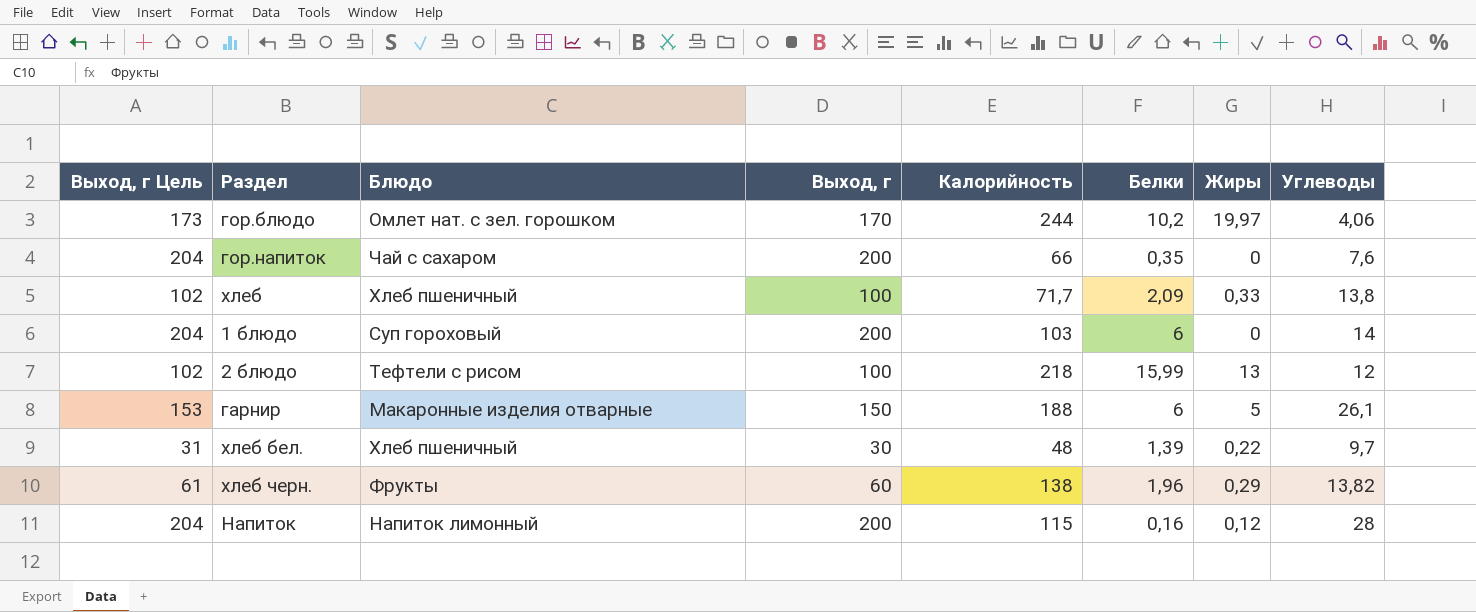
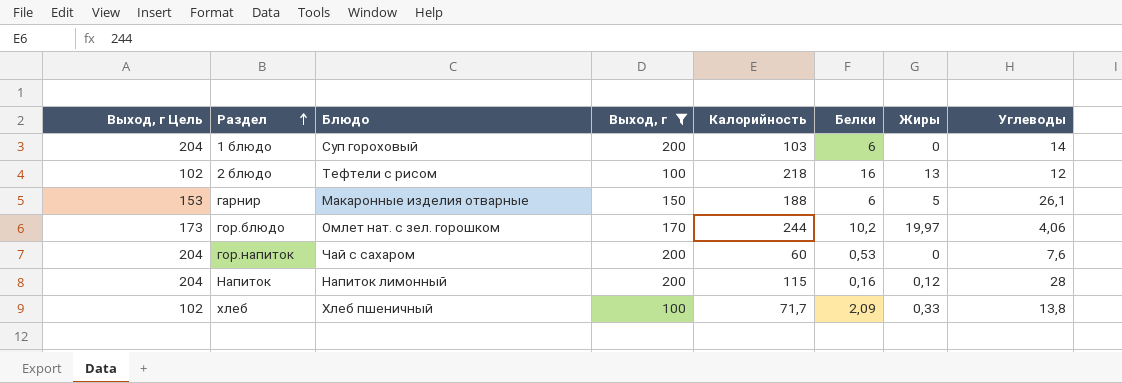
filter: none -> Выход, г >= 100
row order: none -> Раздел ascending
2 блюдо | Белки: 15,99 -> 16
гор.напиток | Калорийность: 66 -> 60
гор.напиток | Белки: 0,35 -> 0,53

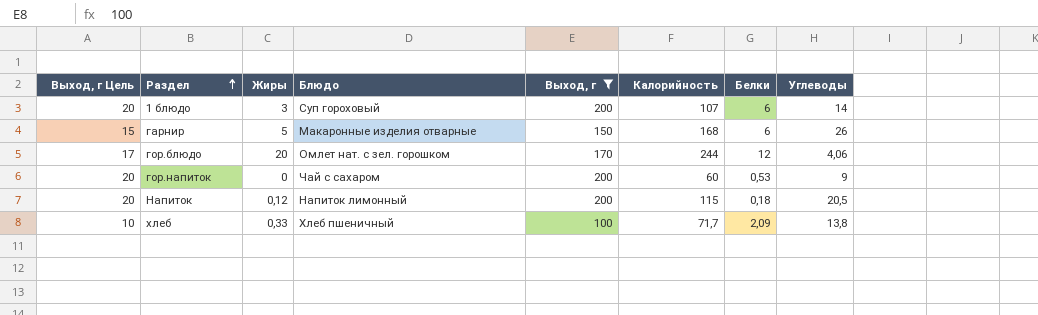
column Выход, г Цель | formula: [Выход, г] * 1,02 -> [Выход, г] * 0,1
column Жиры | position: 7 -> 3
row 2 блюдо: 102 | Тефтели с рисом | 100 | 218 | 16 | 13 | 12 -> none
1 блюдо | Жиры: 0 -> 3
1 блюдо | Калорийность: 103 -> 107
гарнир | Калорийность: 188 -> 168
гарнир | Углеводы: 26,1 -> 26
гор.блюдо | Жиры: 19,97 -> 20
гор.блюдо | Белки: 10,2 -> 12
гор.напиток | Углеводы: 7,6 -> 9
Напиток | Белки: 0,16 -> 0,18
Напиток | Углеводы: 28 -> 20,5

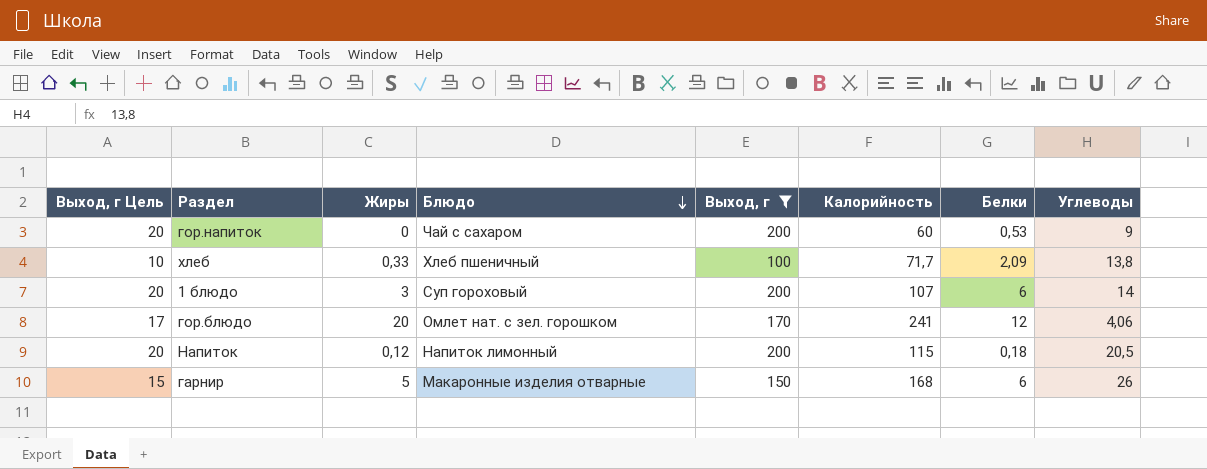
row order: Раздел ascending -> Блюдо descending
гор.блюдо | Калорийность: 244 -> 241

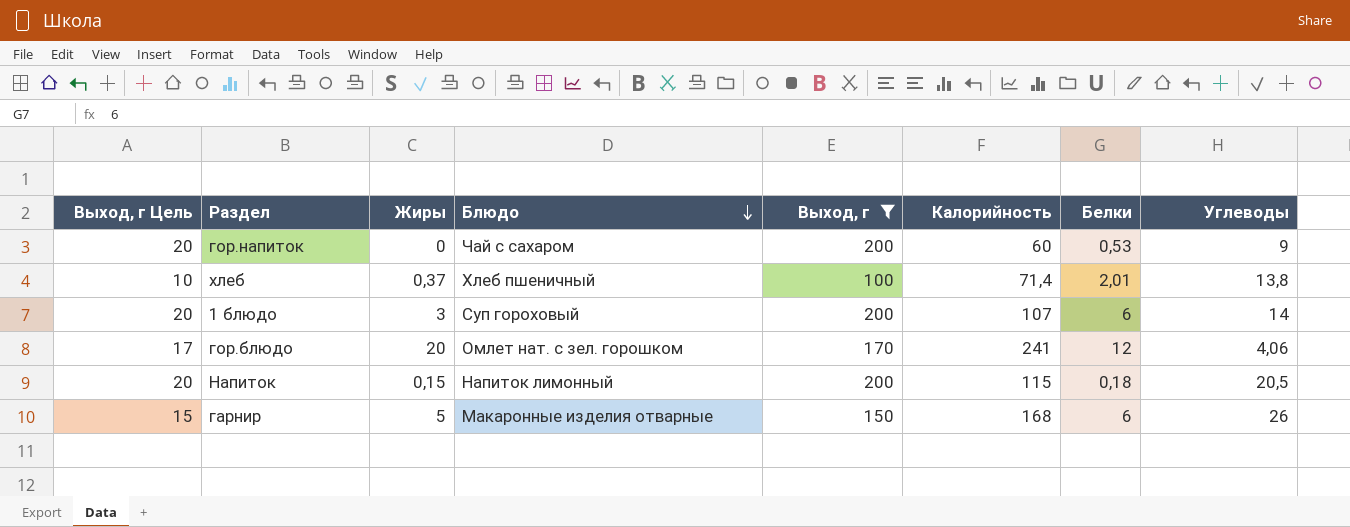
хлеб | Жиры: 0,33 -> 0,37
хлеб | Калорийность: 71,7 -> 71,4
хлеб | Белки: 2,09 -> 2,01
Напиток | Жиры: 0,12 -> 0,15

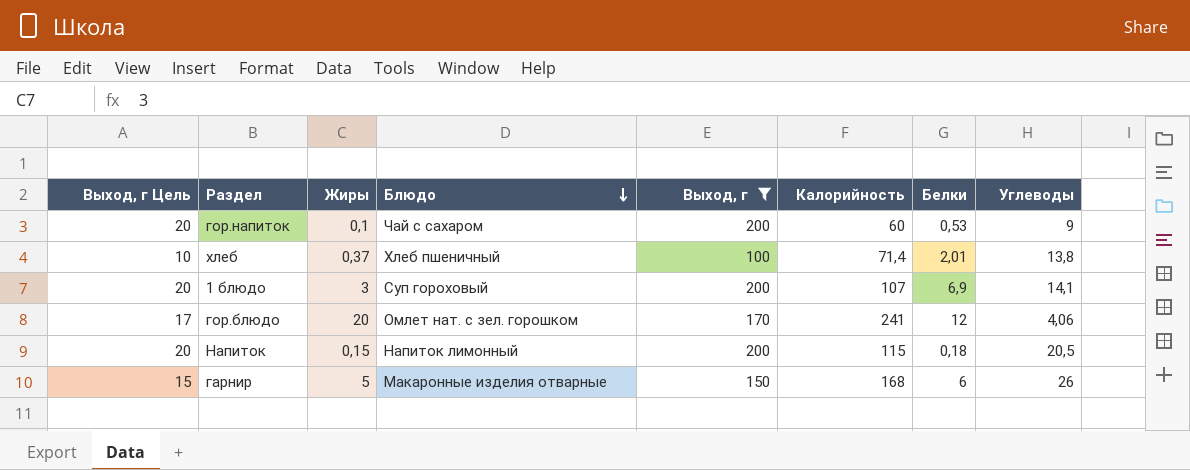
гор.напиток | Жиры: 0 -> 0,1
1 блюдо | Белки: 6 -> 6,9
1 блюдо | Углеводы: 14 -> 14,1

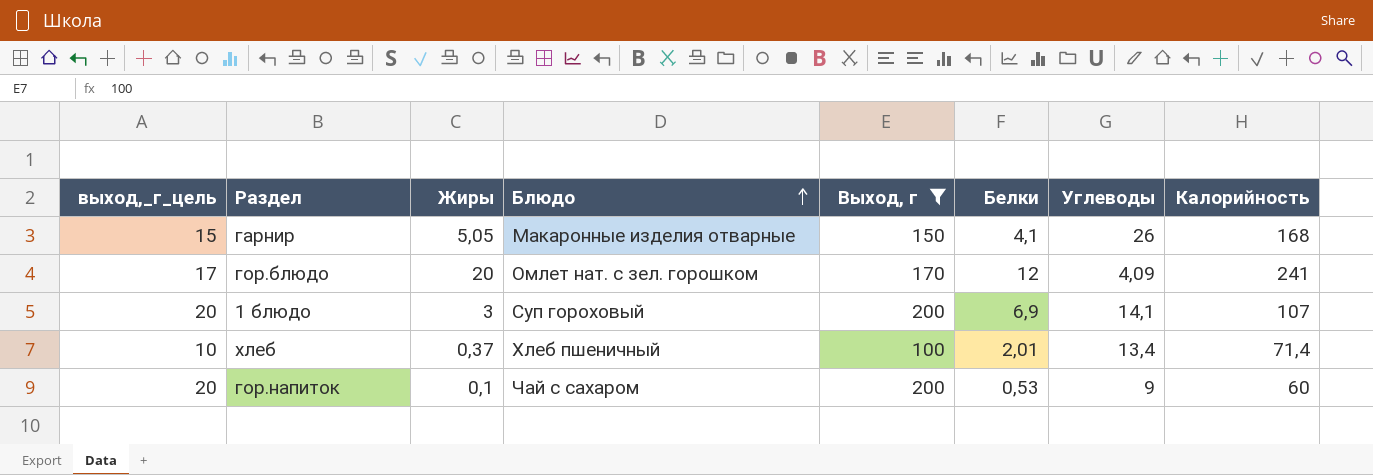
row order: Блюдо descending -> Блюдо ascending
column name: Выход, г Цель -> выход,_г_цель
column Калорийность | position: 6 -> 8
row Напиток: 20 | 0,15 | Напиток лимонный | 200 | 115 | 0,18 | 20,5 -> none
гарнир | Жиры: 5 -> 5,05
гарнир | Белки: 6 -> 4,1
гор.блюдо | Углеводы: 4,06 -> 4,09
хлеб | Углеводы: 13,8 -> 13,4

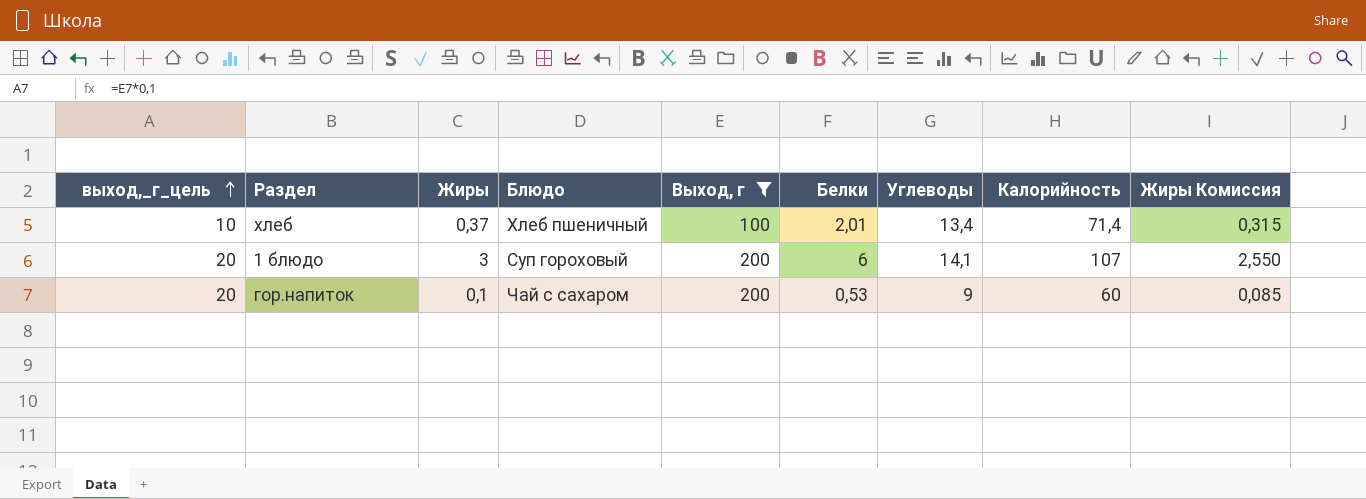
row order: Блюдо ascending -> выход,_г_цель ascending
column Жиры Комиссия | formula: none -> [Жиры] * 0,85
row гарнир: 15 | 5,05 | Макаронные изделия отварные | 150 | 4,1 | 26 | 168 -> none
row гор.блюдо: 17 | 20 | Омлет нат. с зел. горошком | 170 | 12 | 4,09 | 241 -> none
1 блюдо | Белки: 6,9 -> 6

